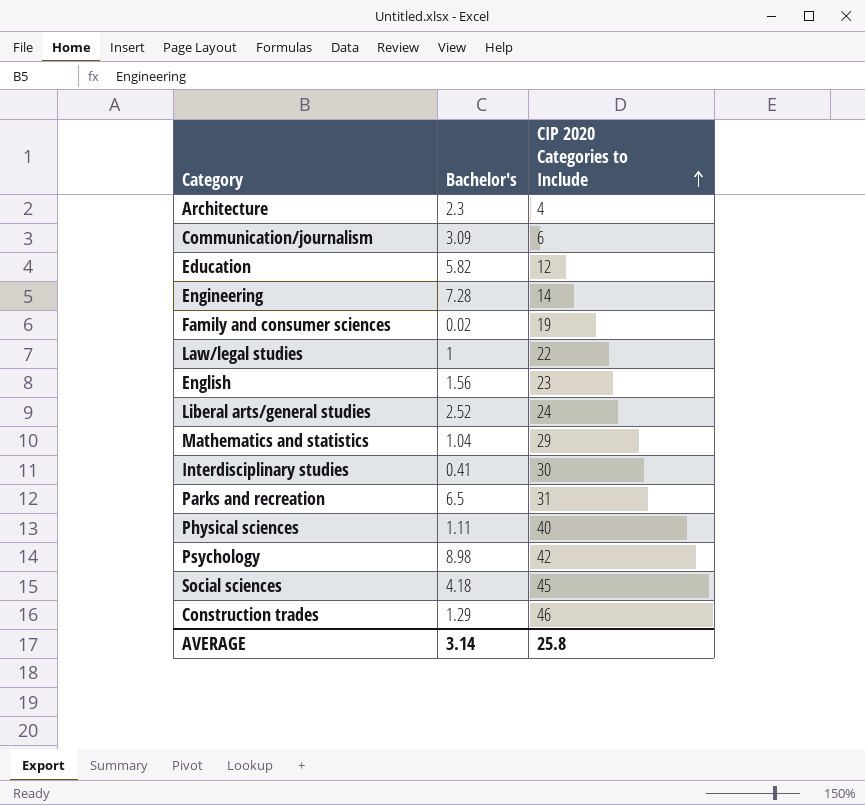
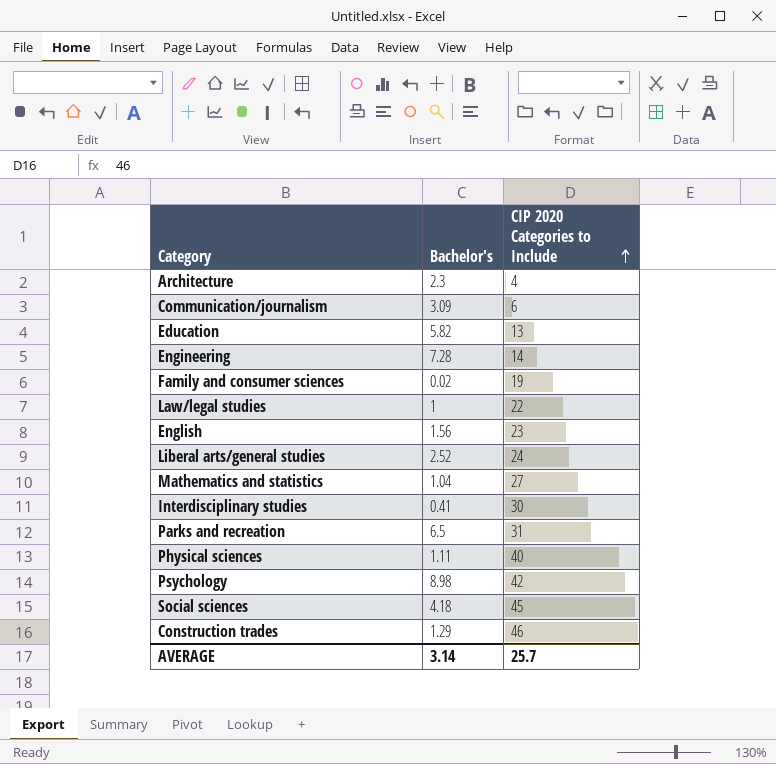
Education | CIP 2020 Categories to Include: 12 -> 13
Mathematics and statistics | CIP 2020 Categories to Include: 29 -> 27
AVERAGE | CIP 2020 Categories to Include: 25.8 -> 25.7

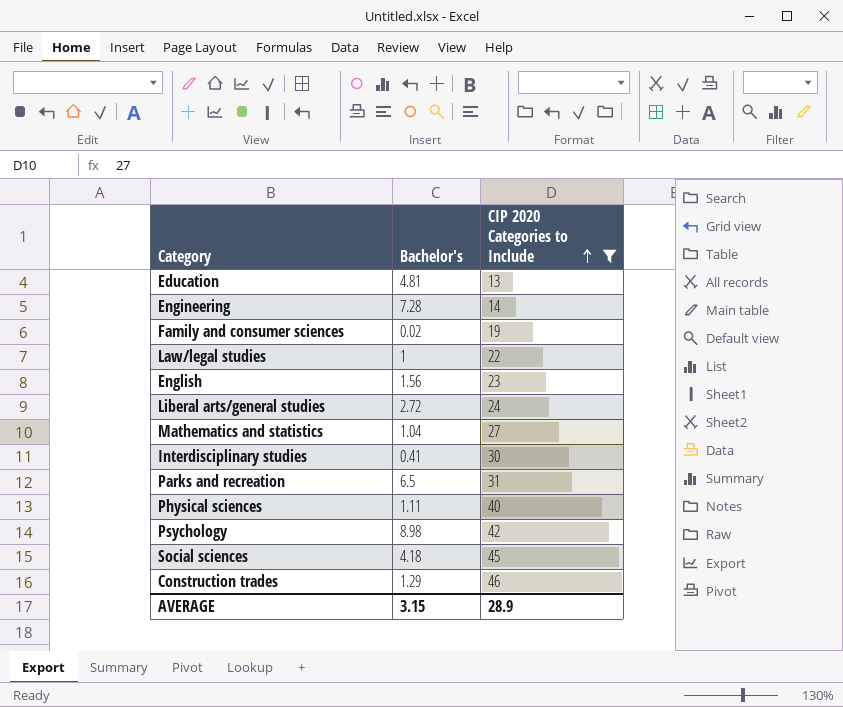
filter: none -> CIP 2020 Categories to Include >= 13
Education | Bachelor's: 5.82 -> 4.81
Liberal arts/general studies | Bachelor's: 2.52 -> 2.72
AVERAGE | Bachelor's: 3.14 -> 3.15
AVERAGE | CIP 2020 Categories to Include: 25.7 -> 28.9

